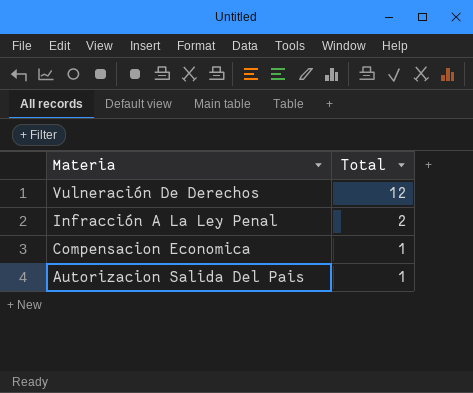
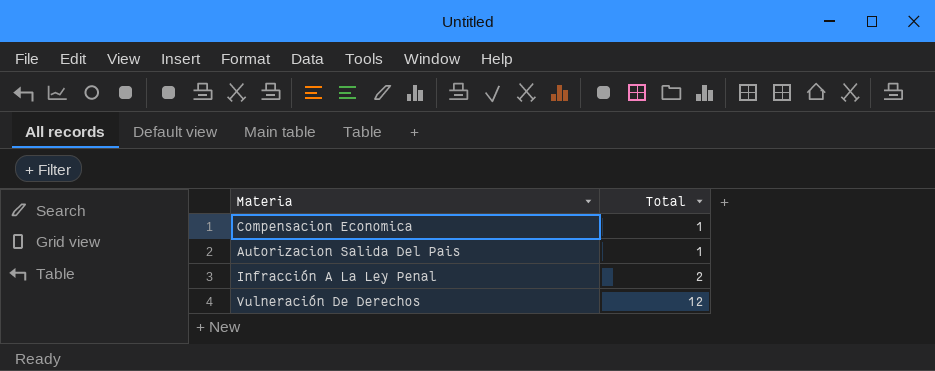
row order: Materia descending -> Total ascending

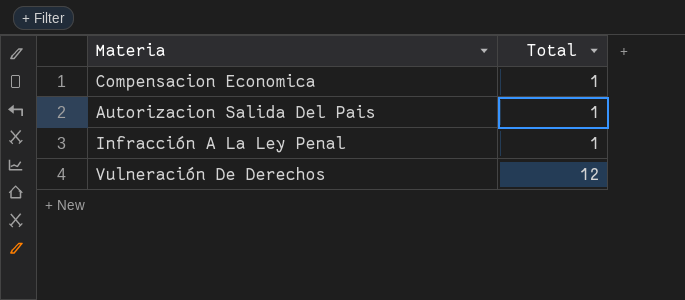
Infracción A La Ley Penal | Total: 2 -> 1

